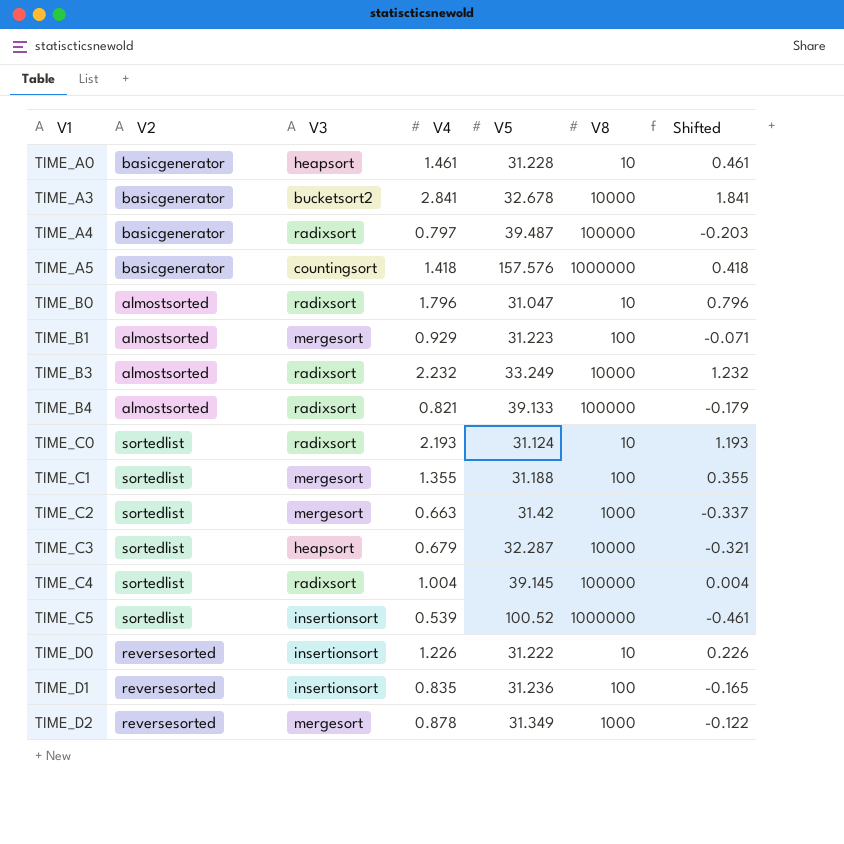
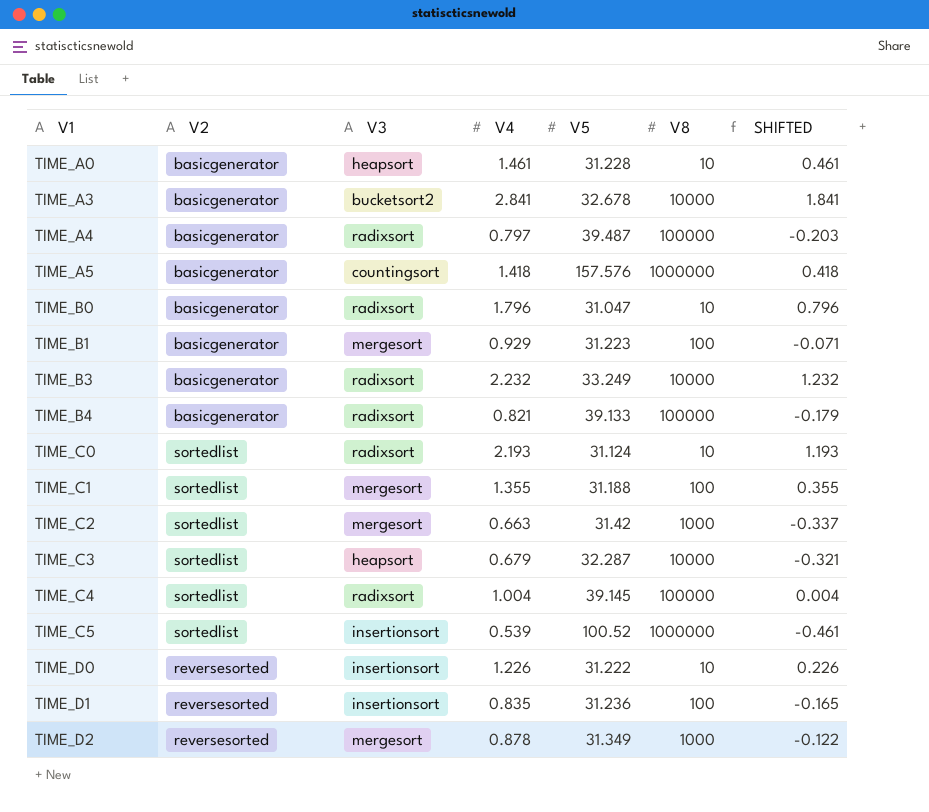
column name: Shifted -> SHIFTED
TIME_B0 | V2: almostsorted -> basicgenerator
TIME_B1 | V2: almostsorted -> basicgenerator
TIME_B3 | V2: almostsorted -> basicgenerator
TIME_B4 | V2: almostsorted -> basicgenerator

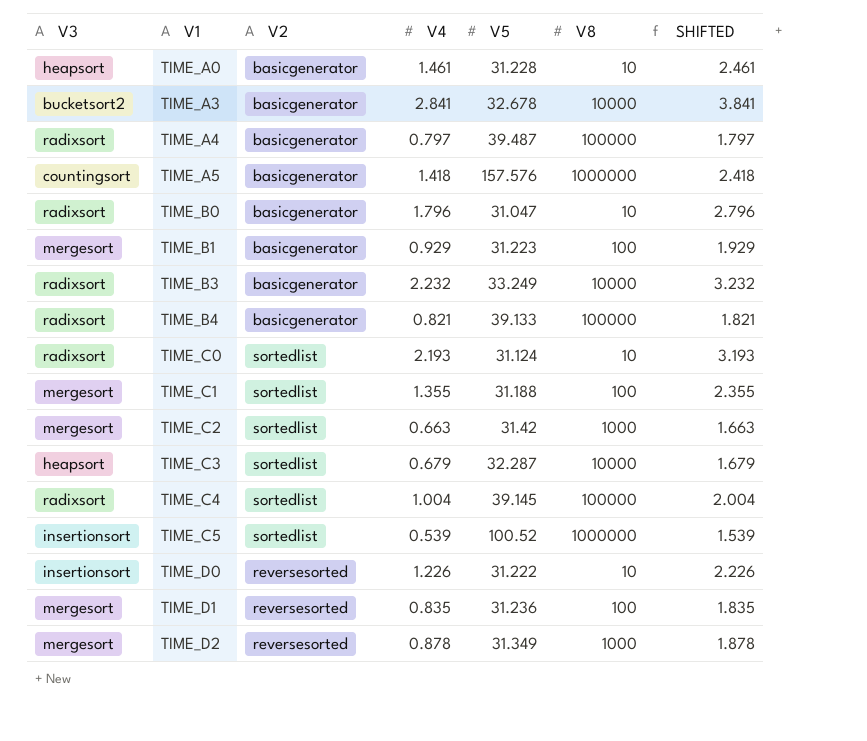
column V3 | position: 3 -> 1
column SHIFTED | formula: [V4] - 1 -> [V4] + 1
TIME_D1 | V3: insertionsort -> mergesort

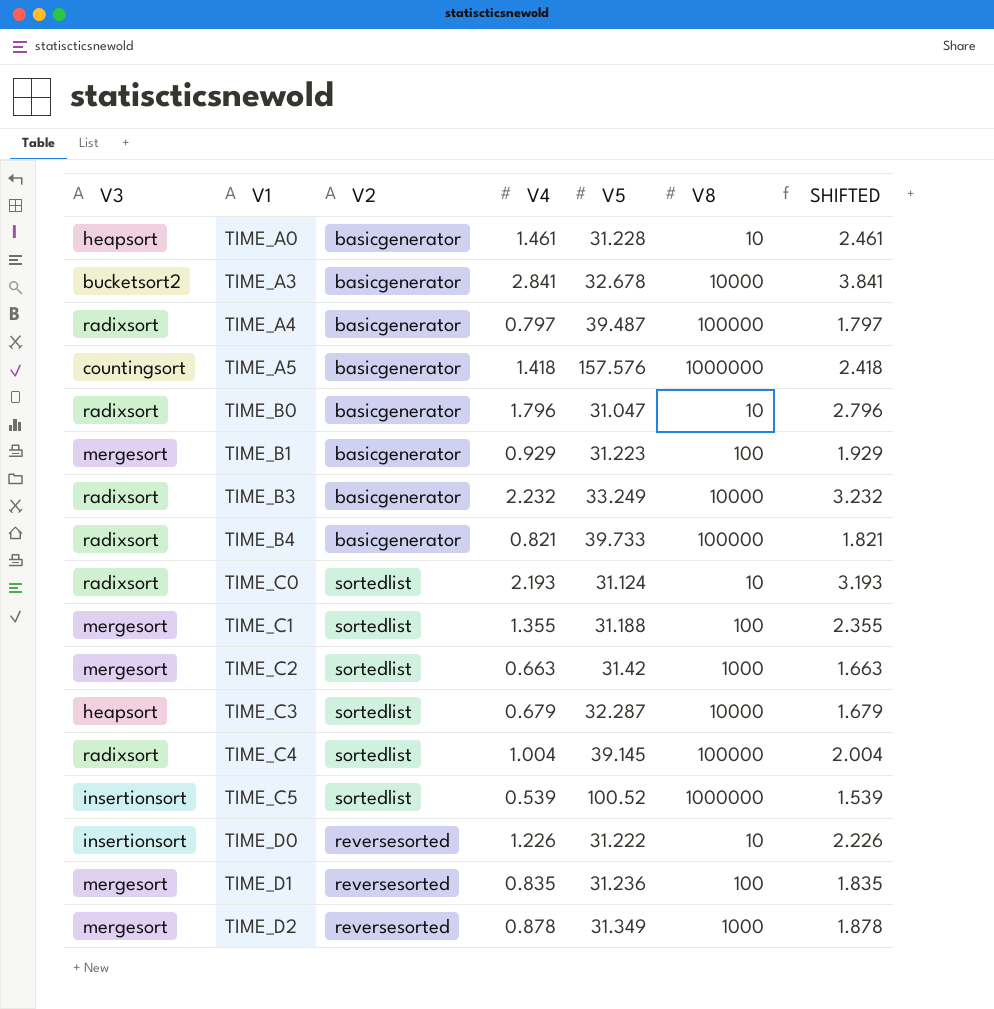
TIME_B4 | V5: 39.133 -> 39.733

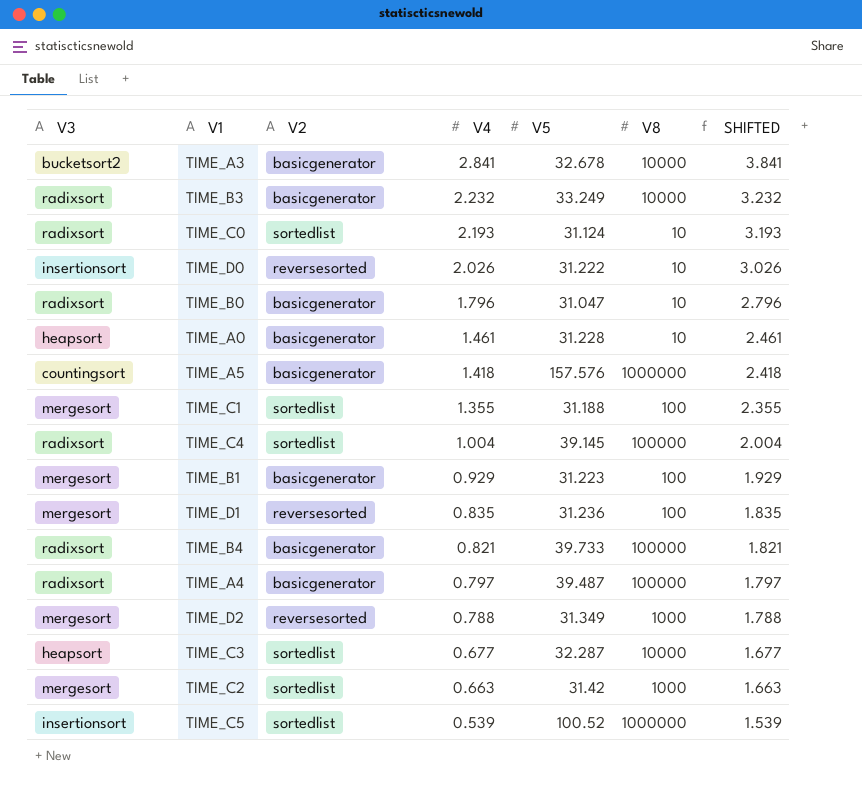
row order: V1 ascending -> V4 descending
TIME_D0 | V4: 1.226 -> 2.026
TIME_D0 | SHIFTED: 2.226 -> 3.026
TIME_D2 | V4: 0.878 -> 0.788
TIME_D2 | SHIFTED: 1.878 -> 1.788
TIME_C3 | V4: 0.679 -> 0.677
TIME_C3 | SHIFTED: 1.679 -> 1.677

